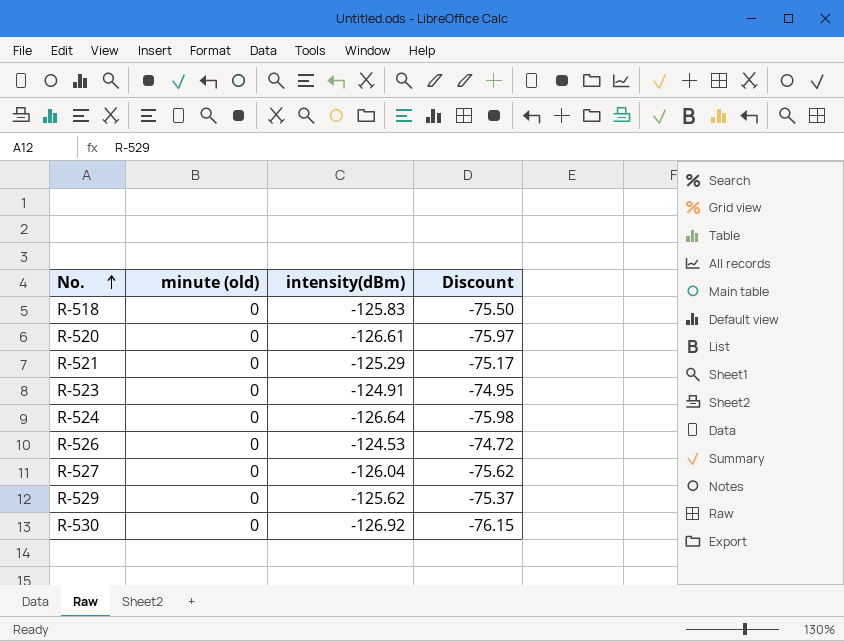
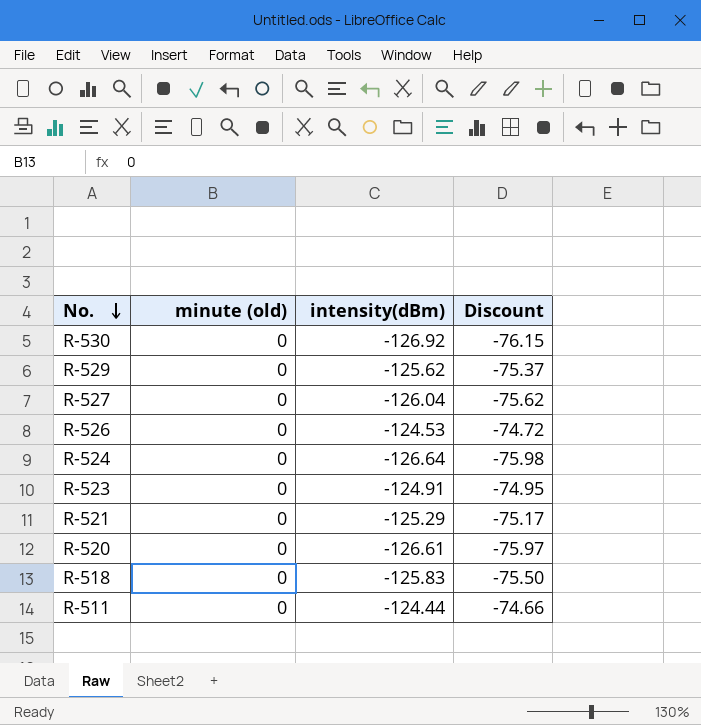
row order: No. ascending -> No. descending
row R-511: none -> 0 | -124.44 | -74.66

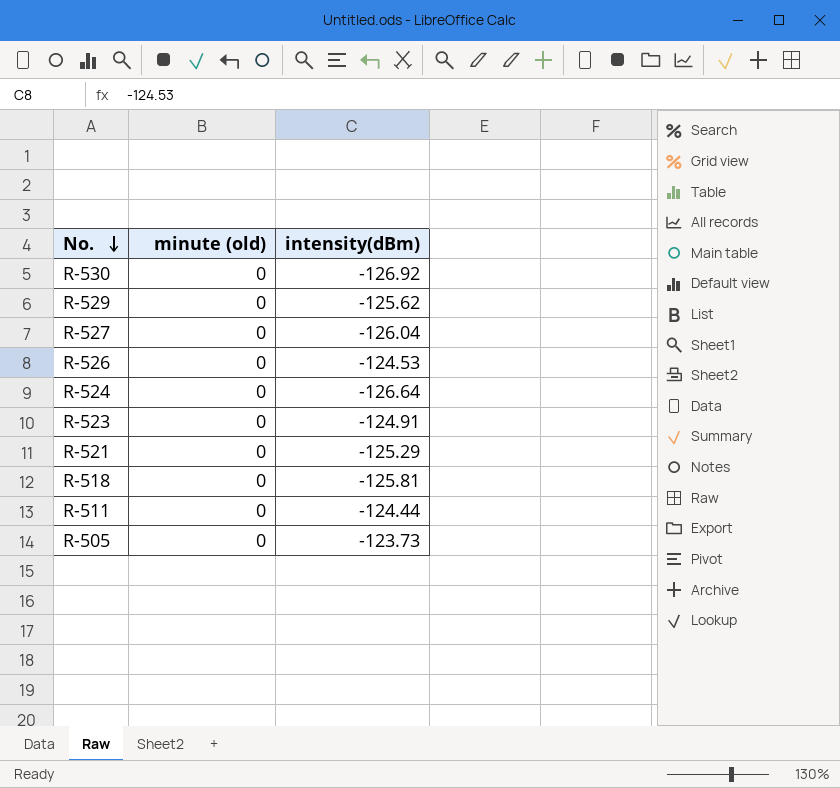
column Discount | formula: [intensity(dBm)] * 0.6 -> none
row R-520: 0 | -126.61 | -75.97 -> none
R-518 | intensity(dBm): -125.83 -> -125.81
row R-505: none -> 0 | -123.73

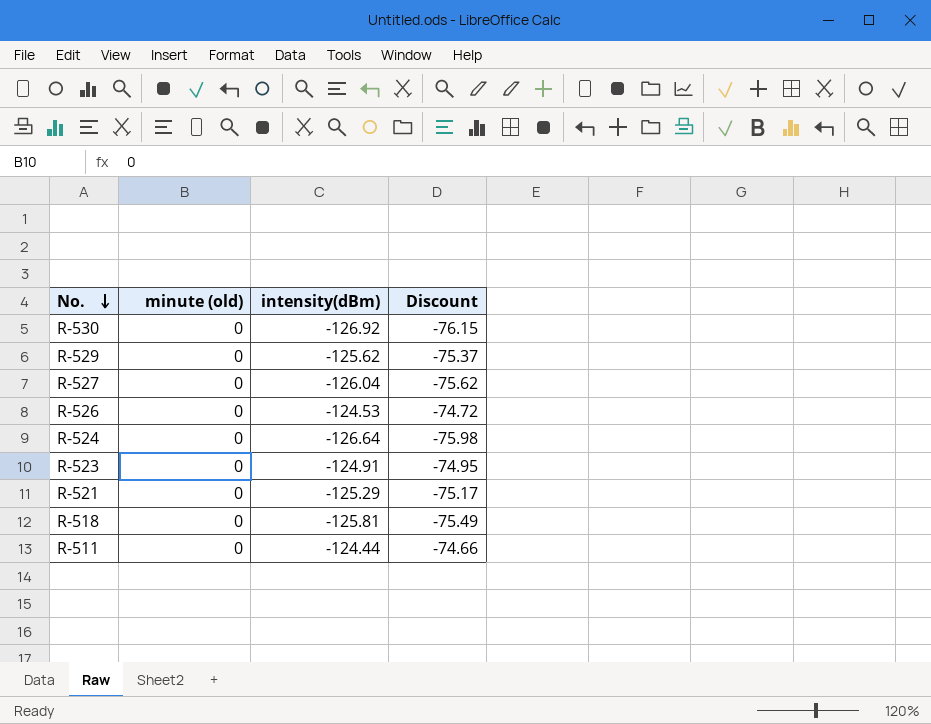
column Discount | formula: none -> [intensity(dBm)] * 0.6
row R-505: 0 | -123.73 -> none

